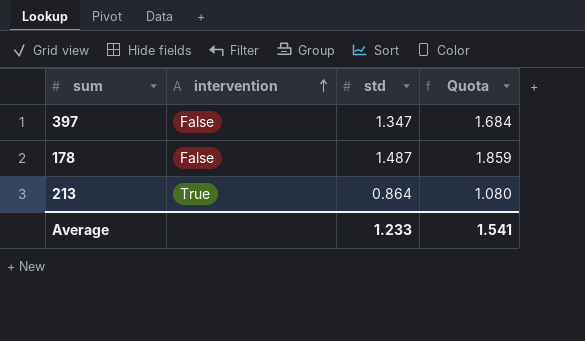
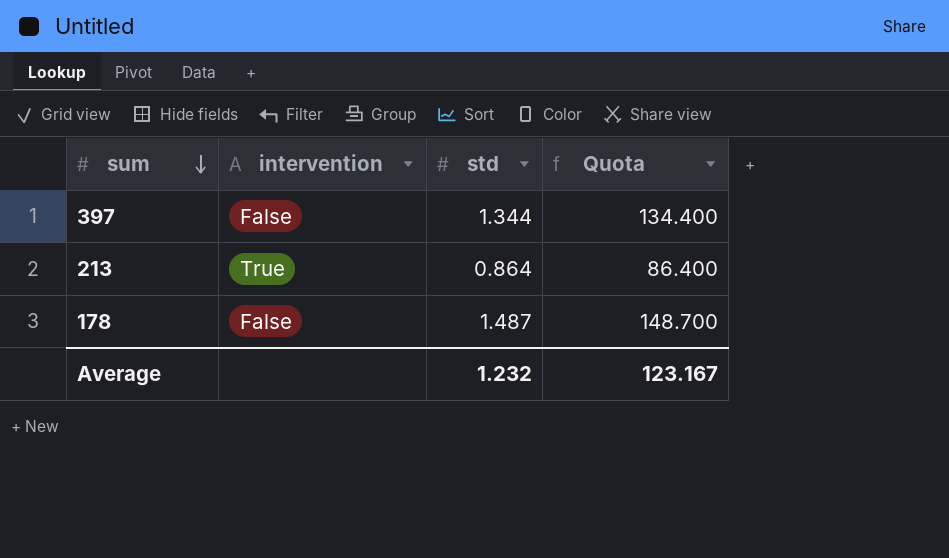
row order: intervention ascending -> sum descending
column Quota | formula: [std] * 1.25 -> [std] * 100
397 | std: 1.347 -> 1.344
Average | std: 1.233 -> 1.232
Average | Quota: 1.541 -> 123.167

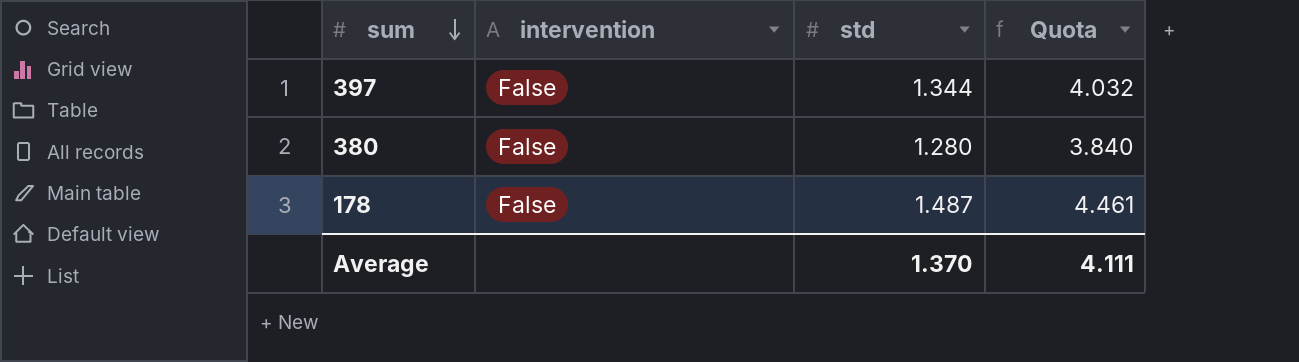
column Quota | formula: [std] * 100 -> [std] * 3
row 213: True | 0.864 | 86.400 -> none
row 380: none -> False | 1.280 | 3.840
Average | std: 1.232 -> 1.370
Average | Quota: 123.167 -> 4.111

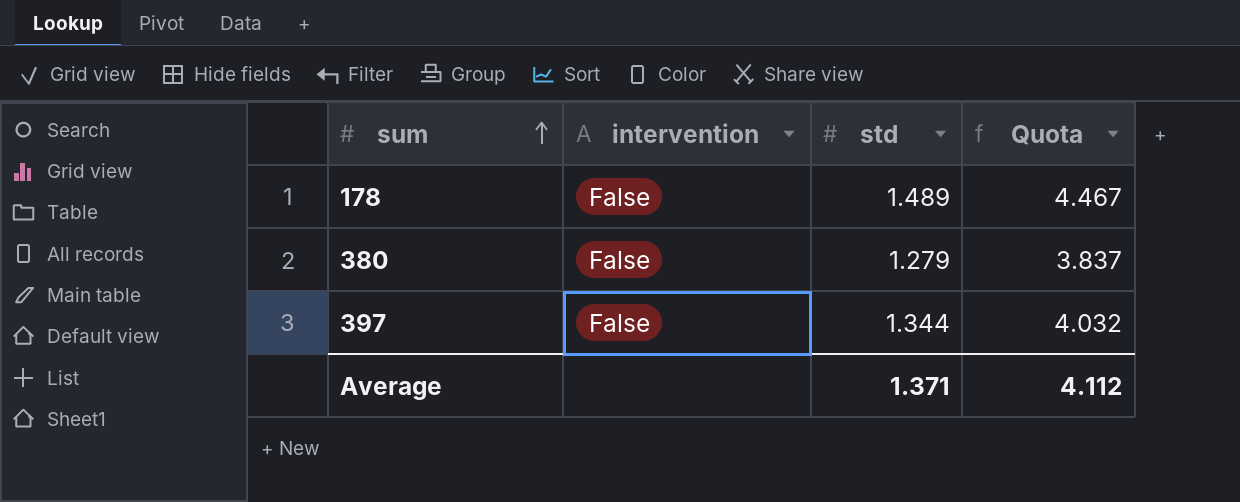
row order: sum descending -> sum ascending
178 | std: 1.487 -> 1.489
178 | Quota: 4.461 -> 4.467
380 | std: 1.280 -> 1.279
380 | Quota: 3.840 -> 3.837
Average | std: 1.370 -> 1.371
Average | Quota: 4.111 -> 4.112

